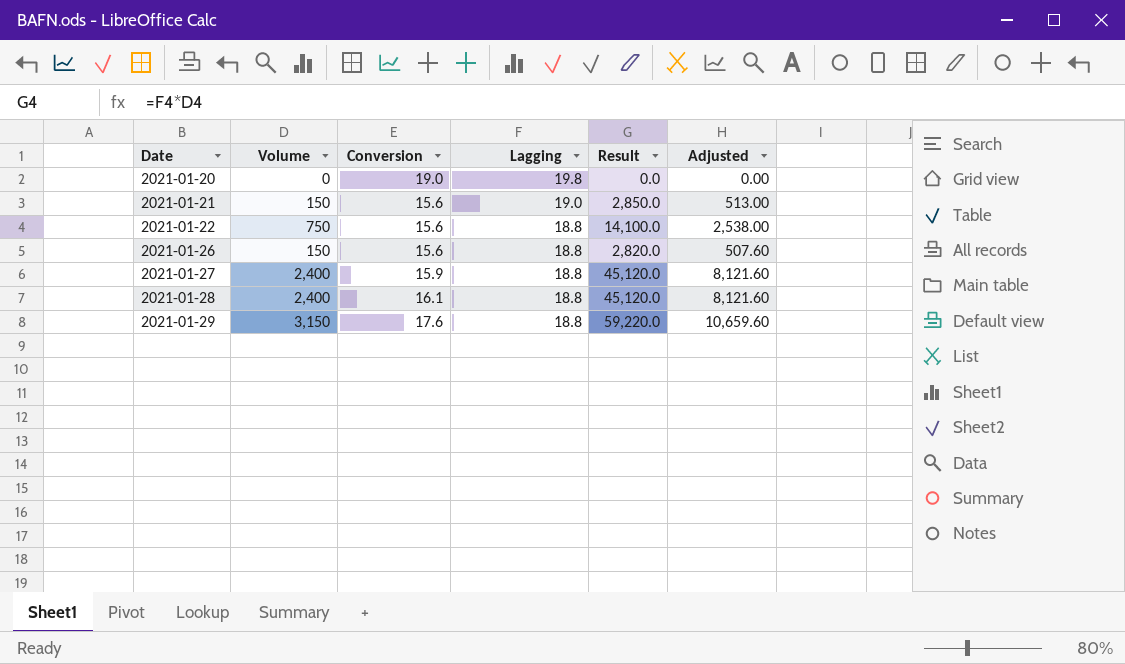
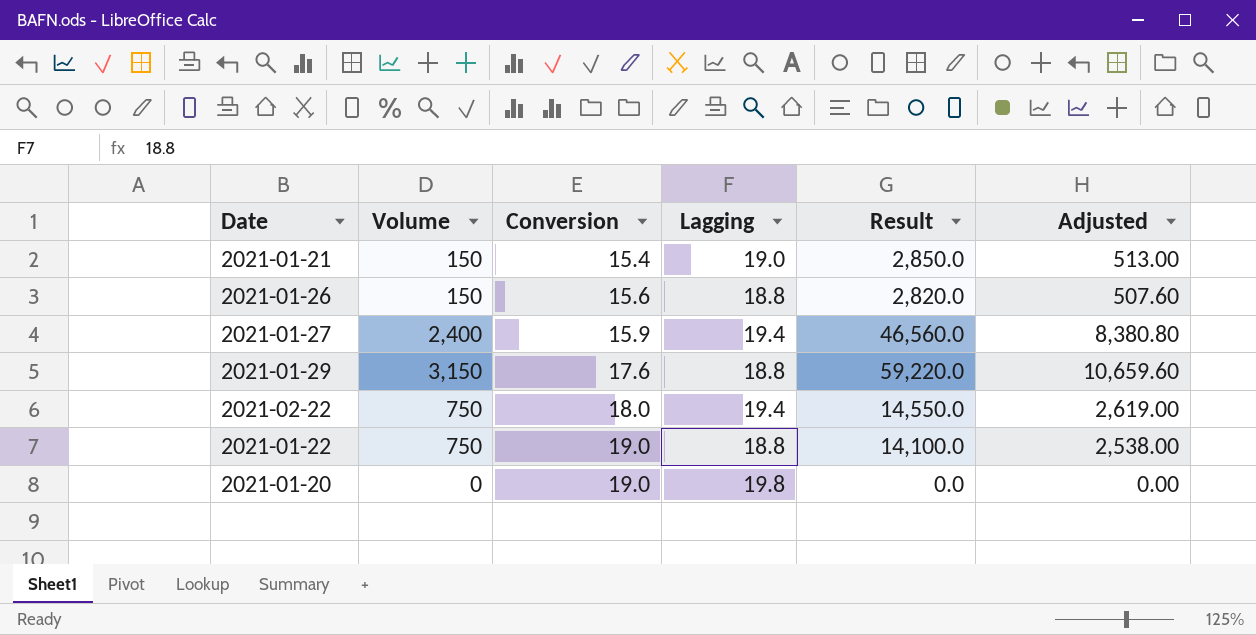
row order: Date ascending -> Conversion ascending
row 2021-01-28: 2,400 | 16.1 | 18.8 | 45,120.0 | 8,121.60 -> none
2021-01-21 | Conversion: 15.6 -> 15.4
2021-01-27 | Lagging: 18.8 -> 19.4
2021-01-27 | Result: 45,120.0 -> 46,560.0
2021-01-27 | Adjusted: 8,121.60 -> 8,380.80
row 2021-02-22: none -> 750 | 18.0 | 19.4 | 14,550.0 | 2,619.00
2021-01-22 | Conversion: 15.6 -> 19.0

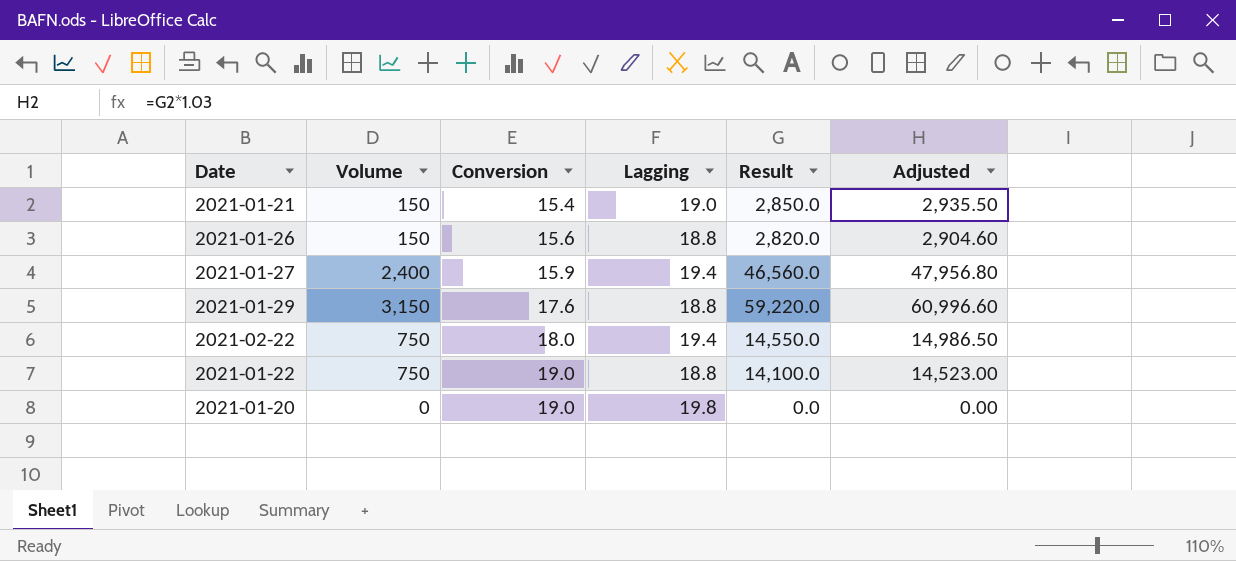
column Adjusted | formula: [Result] * 0.18 -> [Result] * 1.03

